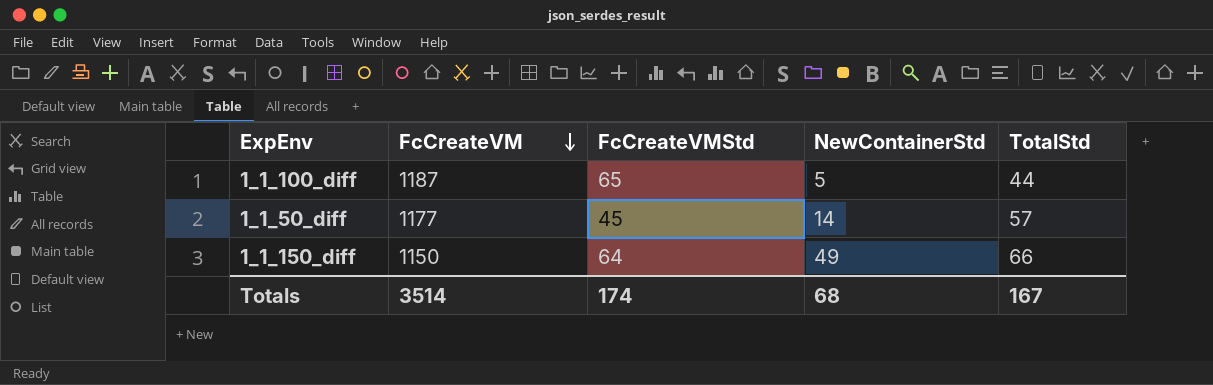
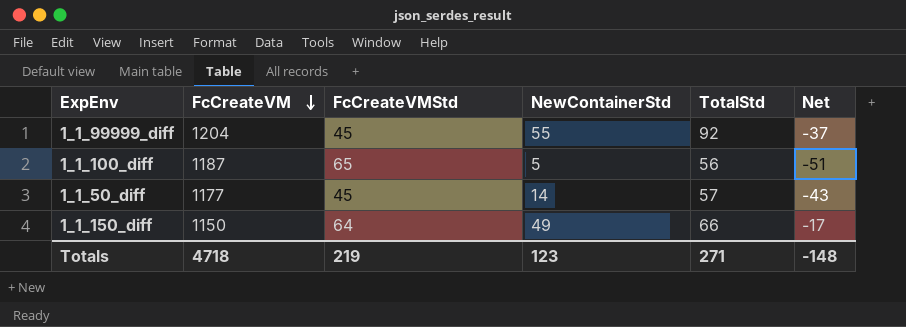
column Net | formula: none -> [NewContainerStd] - [TotalStd]
row 1_1_99999_diff: none -> 1204 | 45 | 55 | 92 | -37
1_1_100_diff | TotalStd: 44 -> 56
Totals | FcCreateVM: 3514 -> 4718
Totals | FcCreateVMStd: 174 -> 219
Totals | NewContainerStd: 68 -> 123
Totals | TotalStd: 167 -> 271

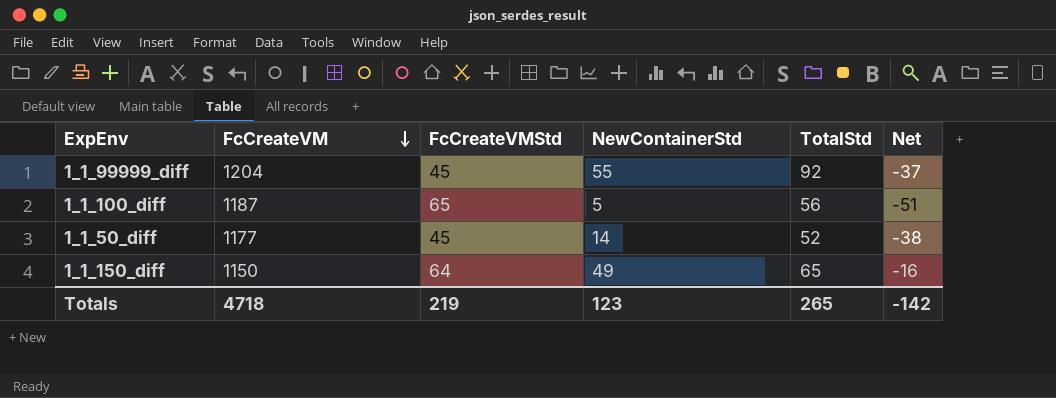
1_1_50_diff | TotalStd: 57 -> 52
1_1_50_diff | Net: -43 -> -38
1_1_150_diff | TotalStd: 66 -> 65
1_1_150_diff | Net: -17 -> -16
Totals | TotalStd: 271 -> 265
Totals | Net: -148 -> -142

